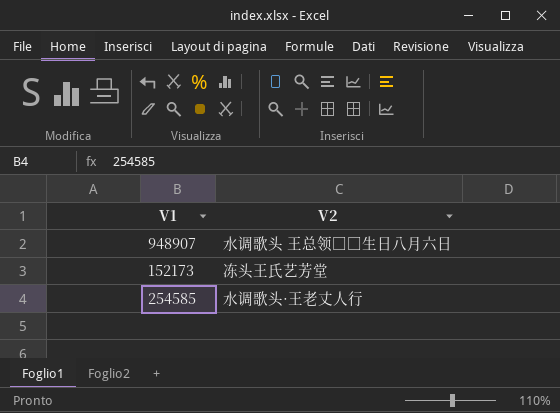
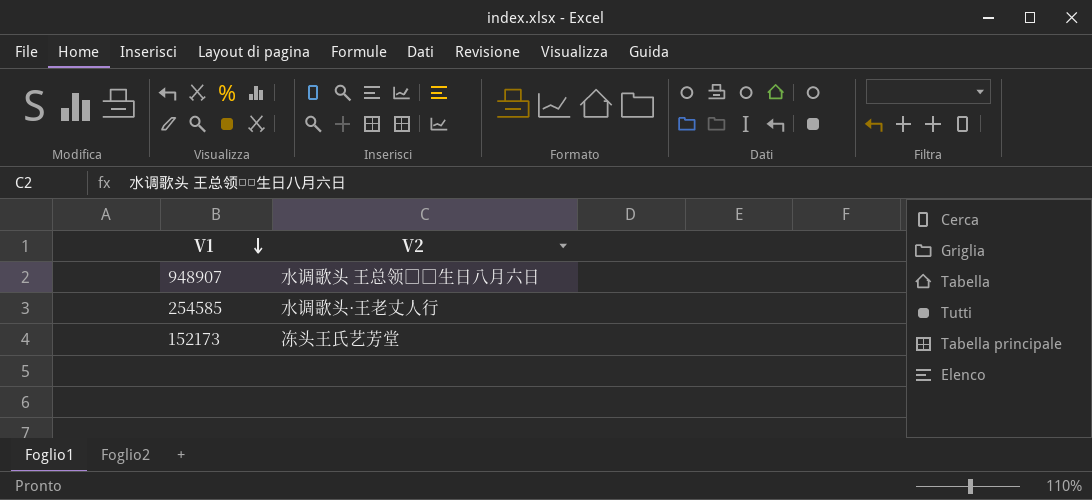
row order: none -> V1 descending

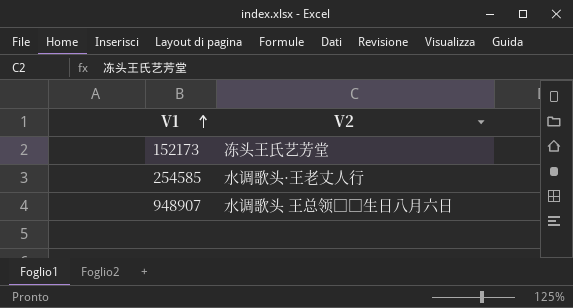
row order: V1 descending -> V1 ascending

